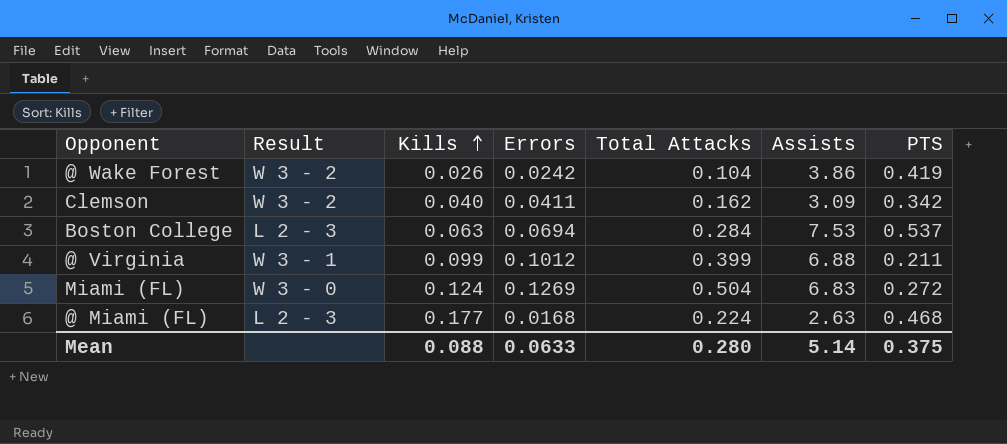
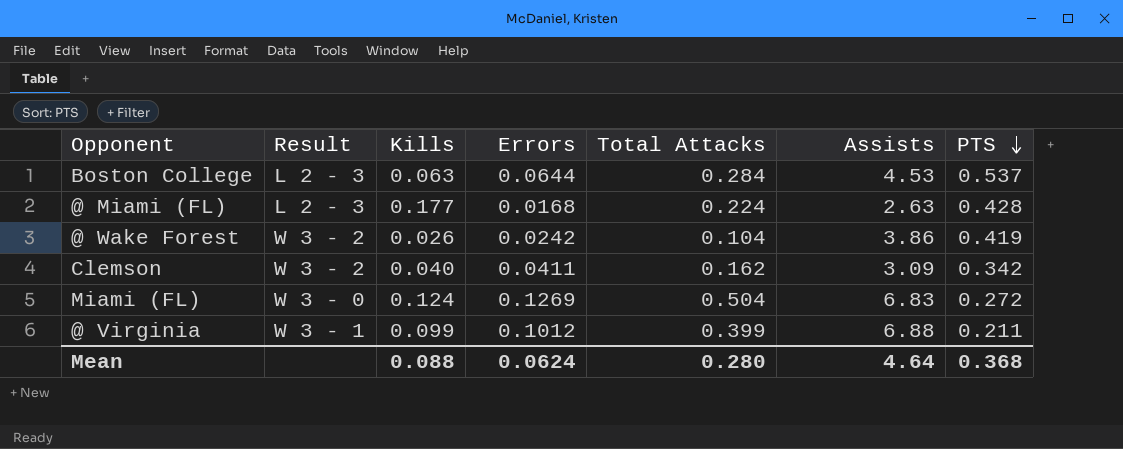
row order: Kills ascending -> PTS descending
Boston College | Errors: 0.0694 -> 0.0644
Boston College | Assists: 7.53 -> 4.53
@ Miami (FL) | PTS: 0.468 -> 0.428
Mean | Errors: 0.0633 -> 0.0624
Mean | Assists: 5.14 -> 4.64
Mean | PTS: 0.375 -> 0.368

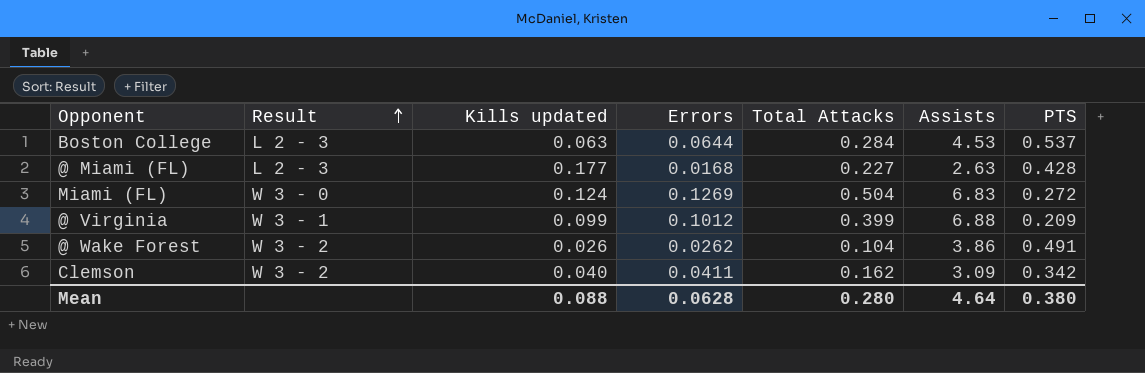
row order: PTS descending -> Result ascending
column name: Kills -> Kills updated
@ Miami (FL) | Total Attacks: 0.224 -> 0.227
@ Virginia | PTS: 0.211 -> 0.209
@ Wake Forest | Errors: 0.0242 -> 0.0262
@ Wake Forest | PTS: 0.419 -> 0.491
Mean | Errors: 0.0624 -> 0.0628
Mean | PTS: 0.368 -> 0.380

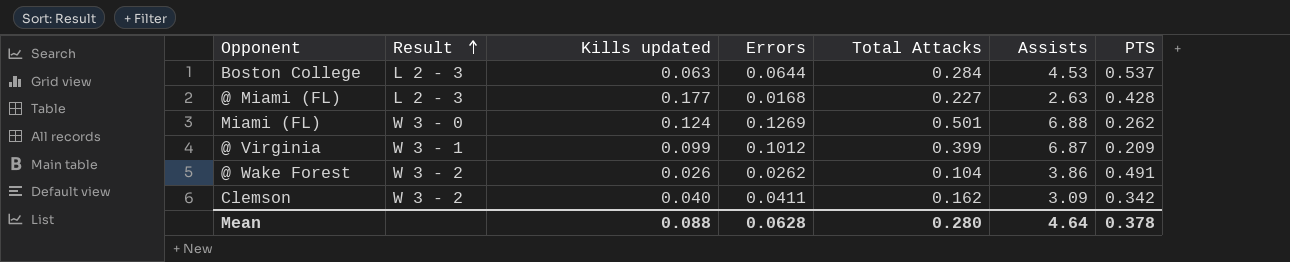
Miami (FL) | Total Attacks: 0.504 -> 0.501
Miami (FL) | Assists: 6.83 -> 6.88
Miami (FL) | PTS: 0.272 -> 0.262
@ Virginia | Assists: 6.88 -> 6.87
Mean | PTS: 0.380 -> 0.378

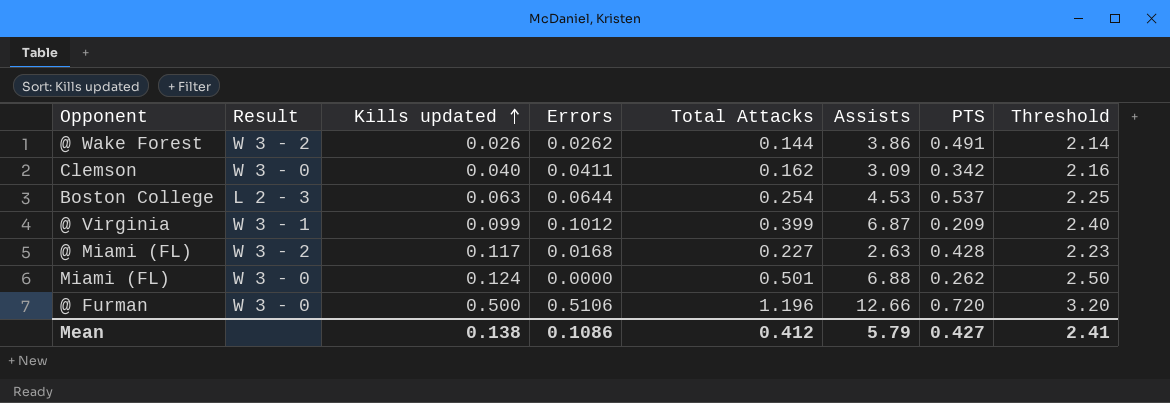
row order: Result ascending -> Kills updated ascending
column Threshold | formula: none -> [Total Attacks] + 2
@ Wake Forest | Total Attacks: 0.104 -> 0.144
Clemson | Result: W 3 - 2 -> W 3 - 0
Boston College | Total Attacks: 0.284 -> 0.254
@ Miami (FL) | Result: L 2 - 3 -> W 3 - 2
@ Miami (FL) | Kills updated: 0.177 -> 0.117
Miami (FL) | Errors: 0.1269 -> 0.0000
row @ Furman: none -> W 3 - 0 | 0.500 | 0.5106 | 1.196 | 12.66 | 0.720 | 3.20
Mean | Kills updated: 0.088 -> 0.138
Mean | Errors: 0.0628 -> 0.1086
Mean | Total Attacks: 0.280 -> 0.412
Mean | Assists: 4.64 -> 5.79
Mean | PTS: 0.378 -> 0.427

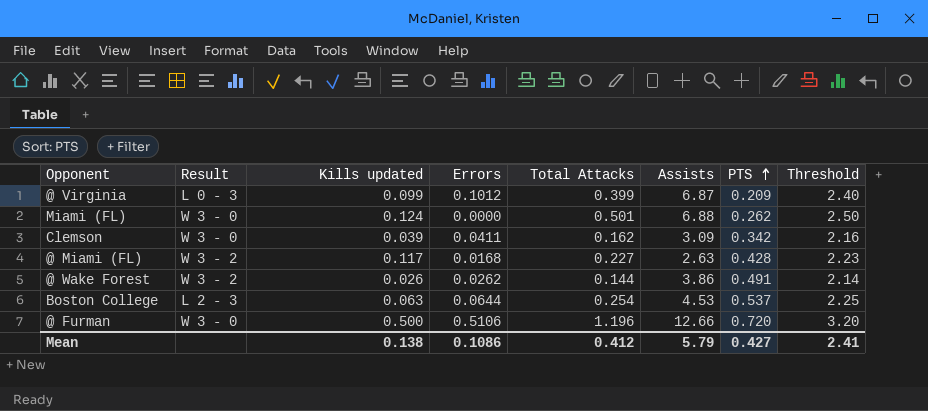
row order: Kills updated ascending -> PTS ascending
@ Virginia | Result: W 3 - 1 -> L 0 - 3
Clemson | Kills updated: 0.040 -> 0.039

